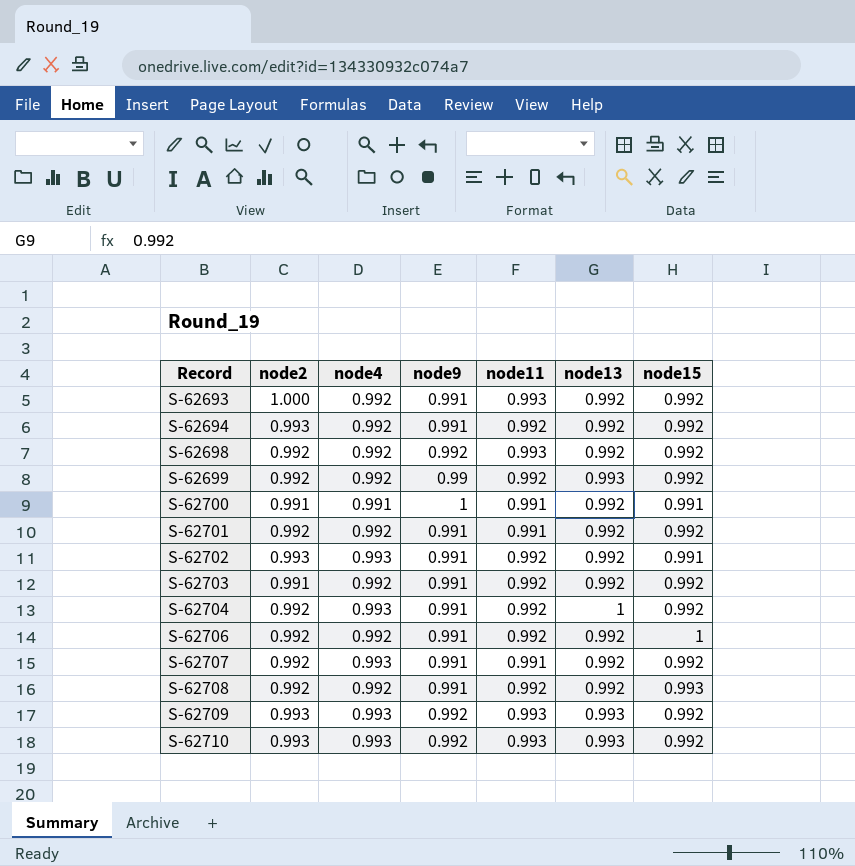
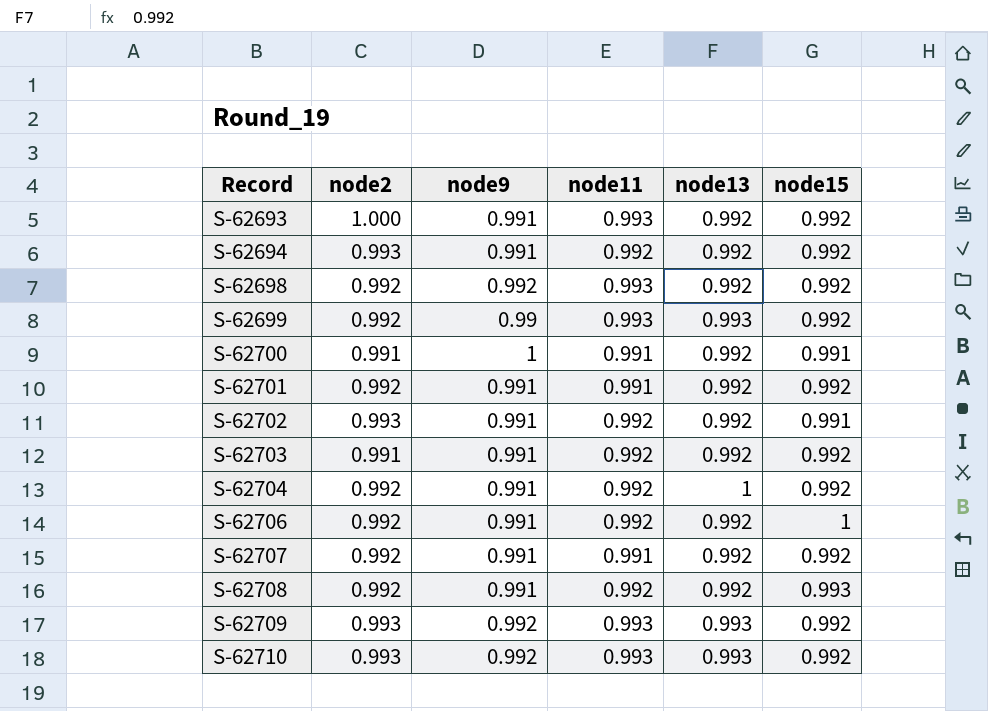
column node4 | position: 3 -> none
S-62699 | node11: 0.992 -> 0.993

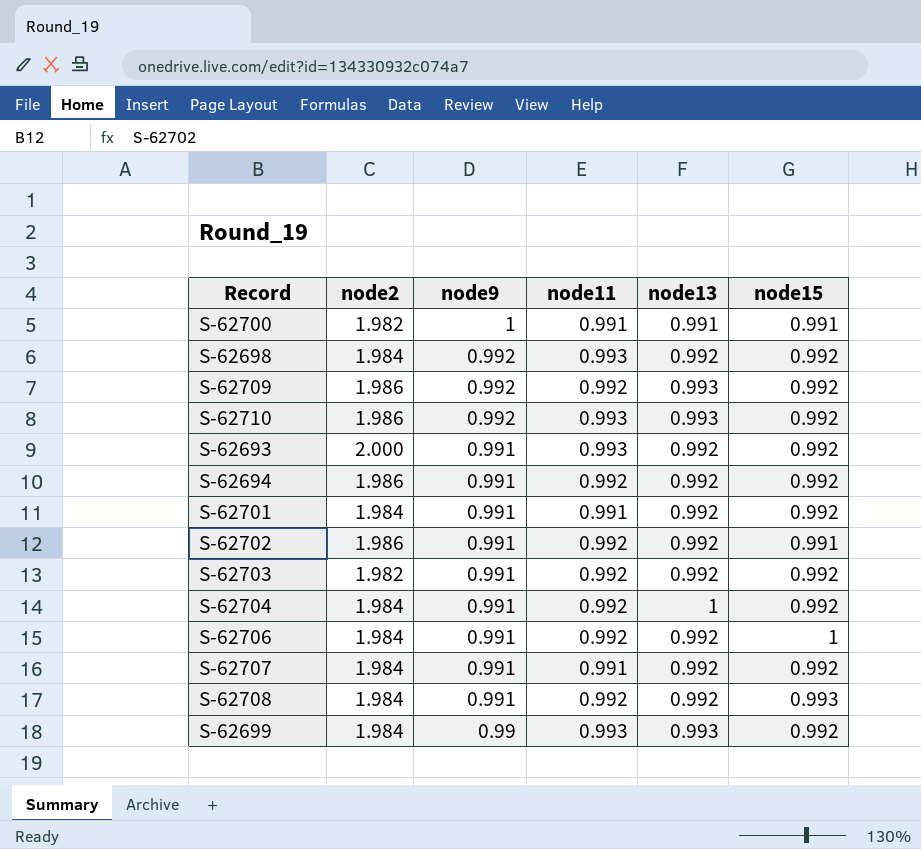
row order: Record ascending -> node9 descending
S-62700 | node2: 0.991 -> 1.982
S-62700 | node13: 0.992 -> 0.991
S-62698 | node2: 0.992 -> 1.984
S-62709 | node2: 0.993 -> 1.986
S-62709 | node11: 0.993 -> 0.992
S-62710 | node2: 0.993 -> 1.986
S-62693 | node2: 1.000 -> 2.000
S-62694 | node2: 0.993 -> 1.986
S-62701 | node2: 0.992 -> 1.984
S-62702 | node2: 0.993 -> 1.986
S-62703 | node2: 0.991 -> 1.982
S-62704 | node2: 0.992 -> 1.984
S-62706 | node2: 0.992 -> 1.984
S-62707 | node2: 0.992 -> 1.984
S-62708 | node2: 0.992 -> 1.984
S-62699 | node2: 0.992 -> 1.984

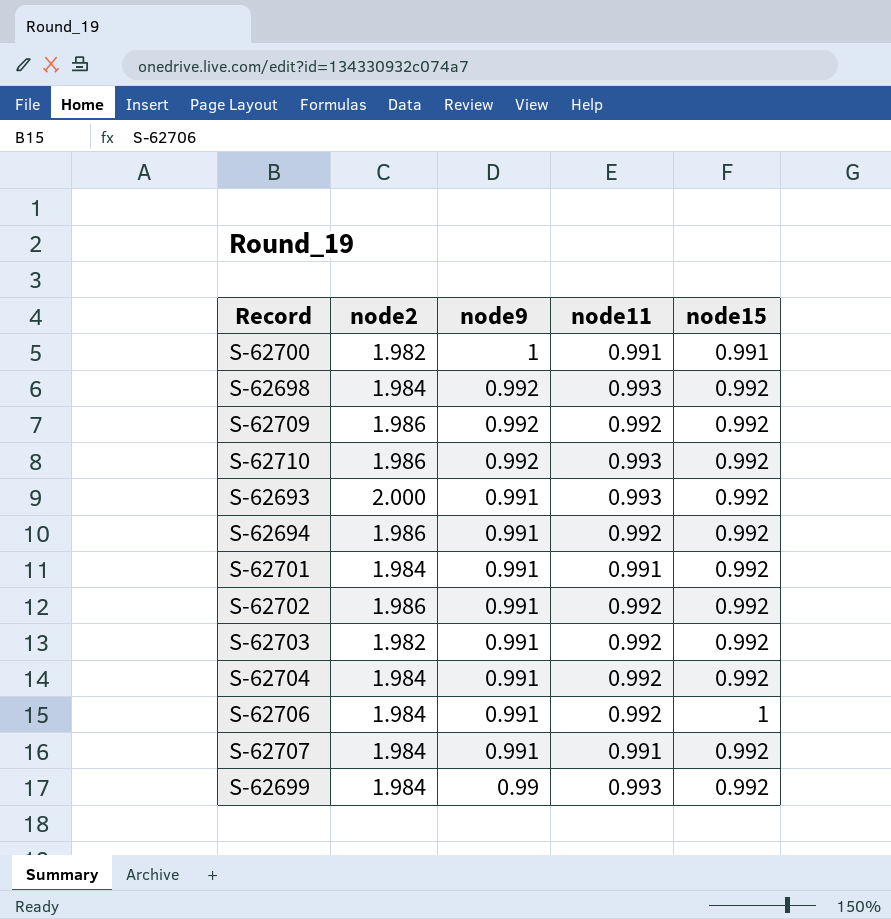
column node13 | position: 5 -> none
row S-62708: 1.984 | 0.991 | 0.992 | 0.992 | 0.993 -> none
S-62702 | node15: 0.991 -> 0.992

